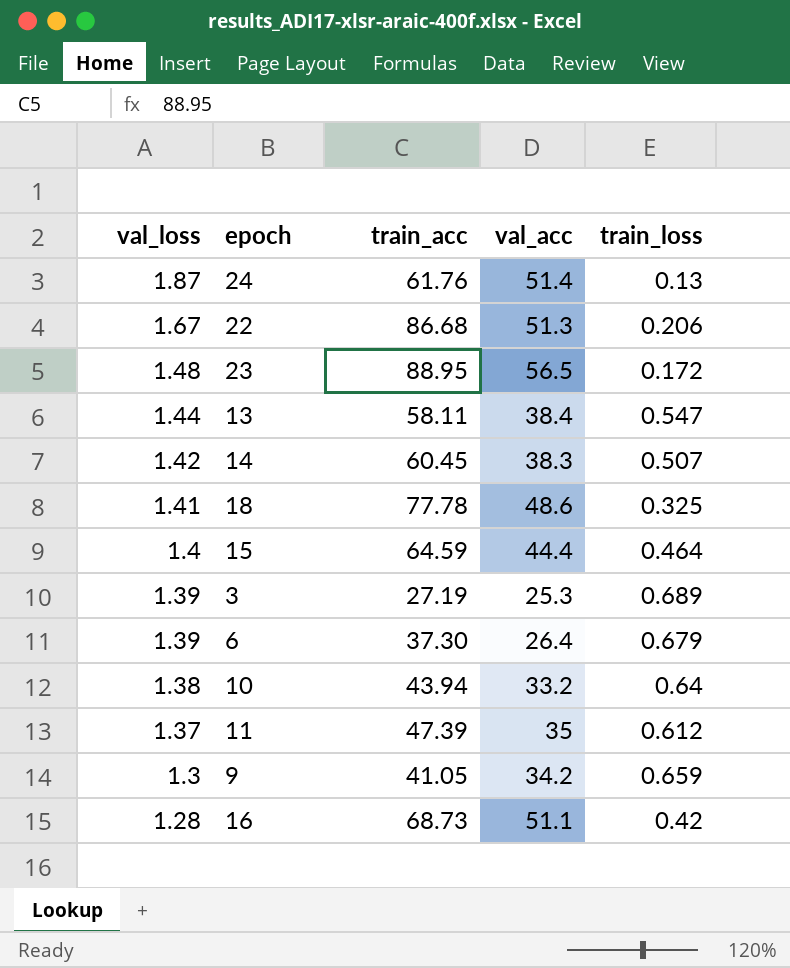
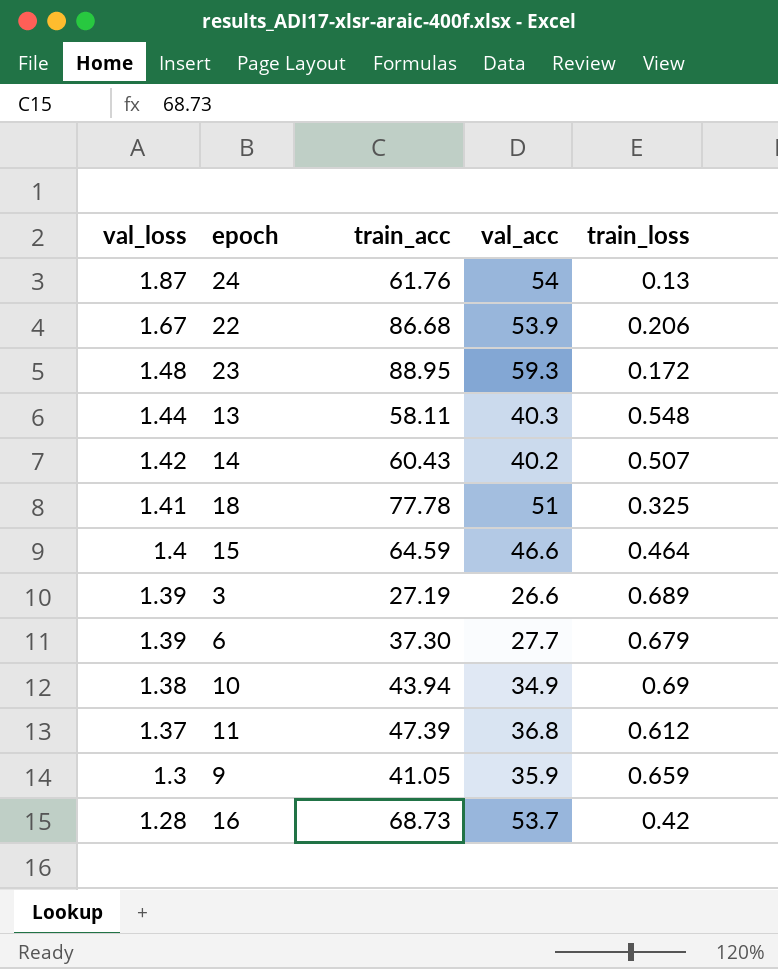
24 | val_acc: 51.4 -> 54
22 | val_acc: 51.3 -> 53.9
23 | val_acc: 56.5 -> 59.3
13 | val_acc: 38.4 -> 40.3
13 | train_loss: 0.547 -> 0.548
14 | train_acc: 60.45 -> 60.43
14 | val_acc: 38.3 -> 40.2
18 | val_acc: 48.6 -> 51
15 | val_acc: 44.4 -> 46.6
3 | val_acc: 25.3 -> 26.6
6 | val_acc: 26.4 -> 27.7
10 | val_acc: 33.2 -> 34.9
10 | train_loss: 0.64 -> 0.69
11 | val_acc: 35 -> 36.8
9 | val_acc: 34.2 -> 35.9
16 | val_acc: 51.1 -> 53.7

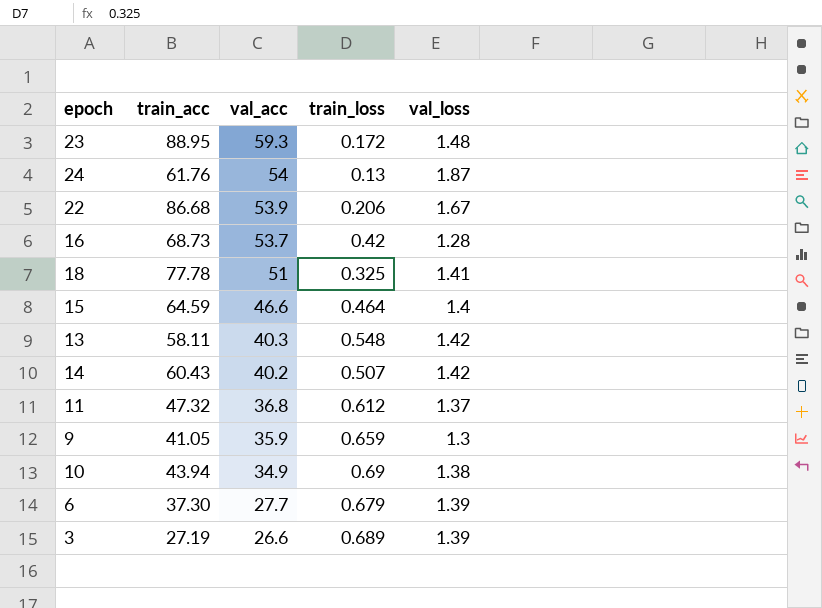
row order: val_loss descending -> val_acc descending
column val_loss | position: 1 -> 5
13 | val_loss: 1.44 -> 1.42
11 | train_acc: 47.39 -> 47.32

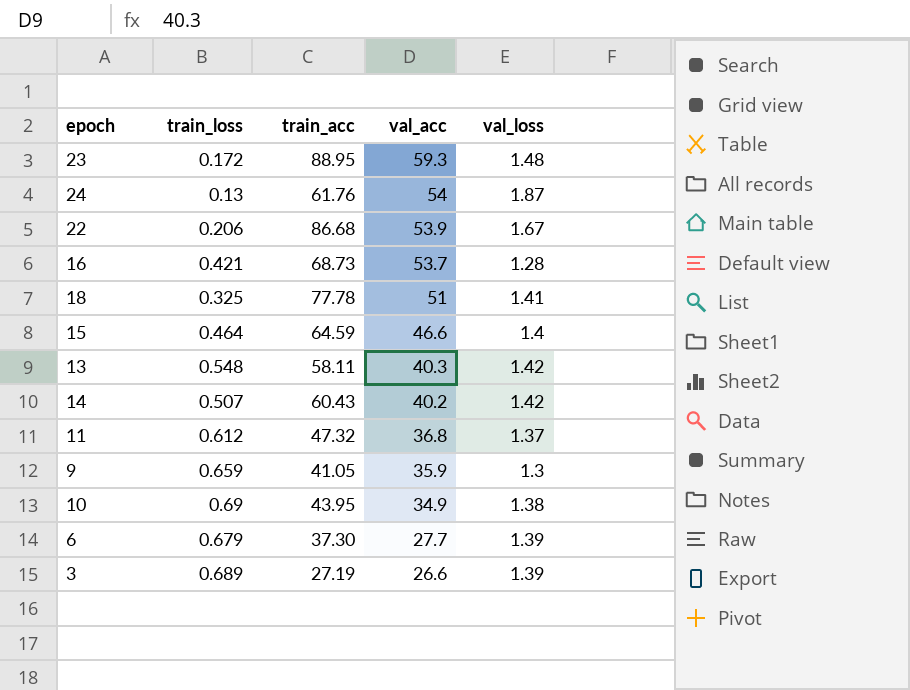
column train_loss | position: 4 -> 2
16 | train_loss: 0.42 -> 0.421
10 | train_acc: 43.94 -> 43.95

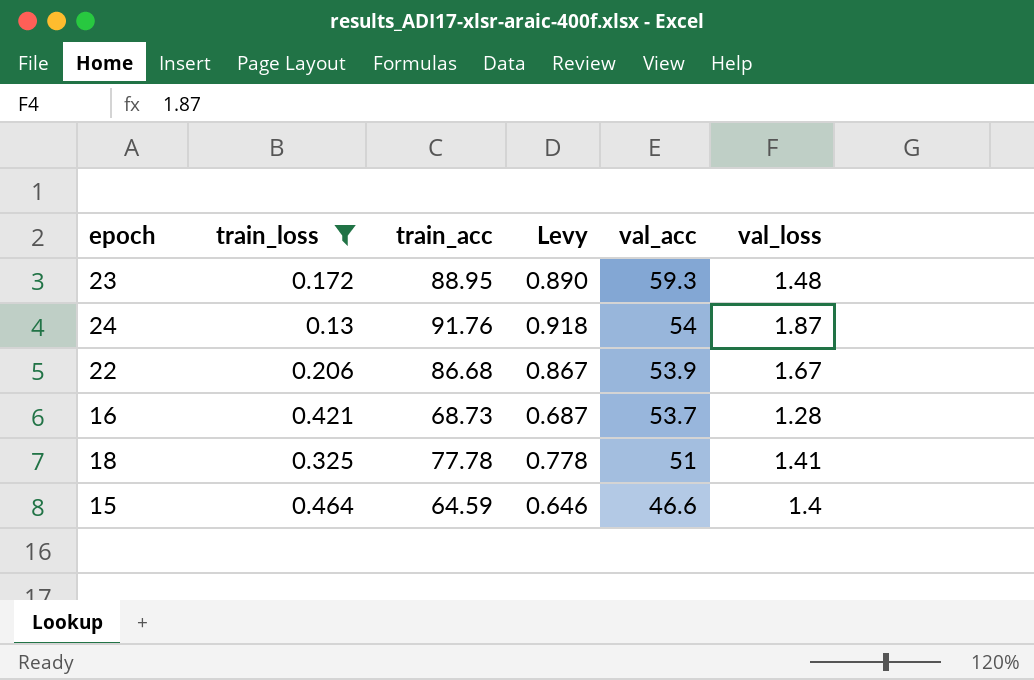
filter: none -> train_loss <= 0.464
column Levy | formula: none -> [train_acc] * 0.01
24 | train_acc: 61.76 -> 91.76

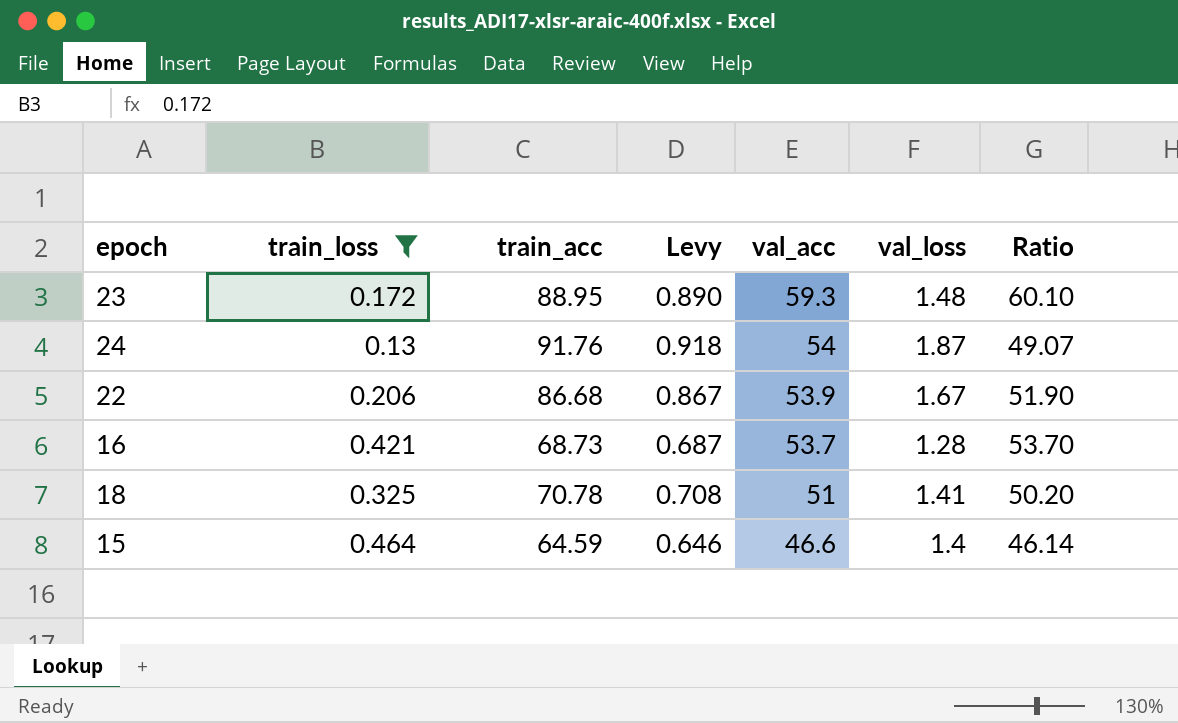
column Ratio | formula: none -> [train_acc] / [val_loss]
18 | train_acc: 77.78 -> 70.78
18 | Levy: 0.778 -> 0.708

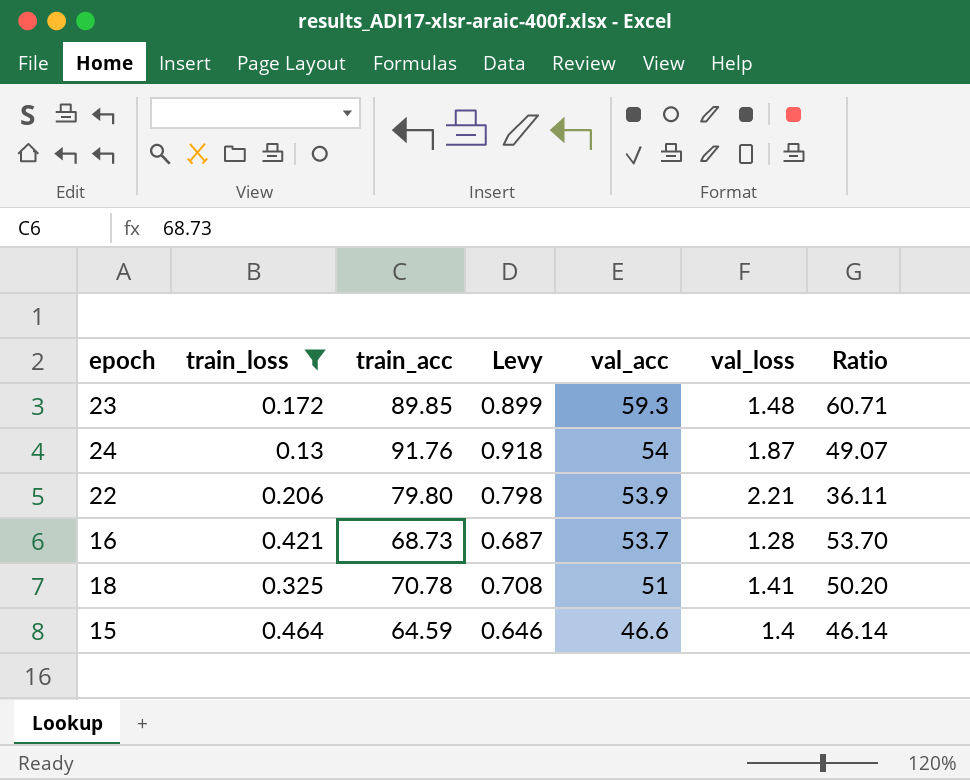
23 | train_acc: 88.95 -> 89.85
23 | Levy: 0.890 -> 0.899
23 | Ratio: 60.10 -> 60.71
22 | train_acc: 86.68 -> 79.80
22 | Levy: 0.867 -> 0.798
22 | val_loss: 1.67 -> 2.21
22 | Ratio: 51.90 -> 36.11

